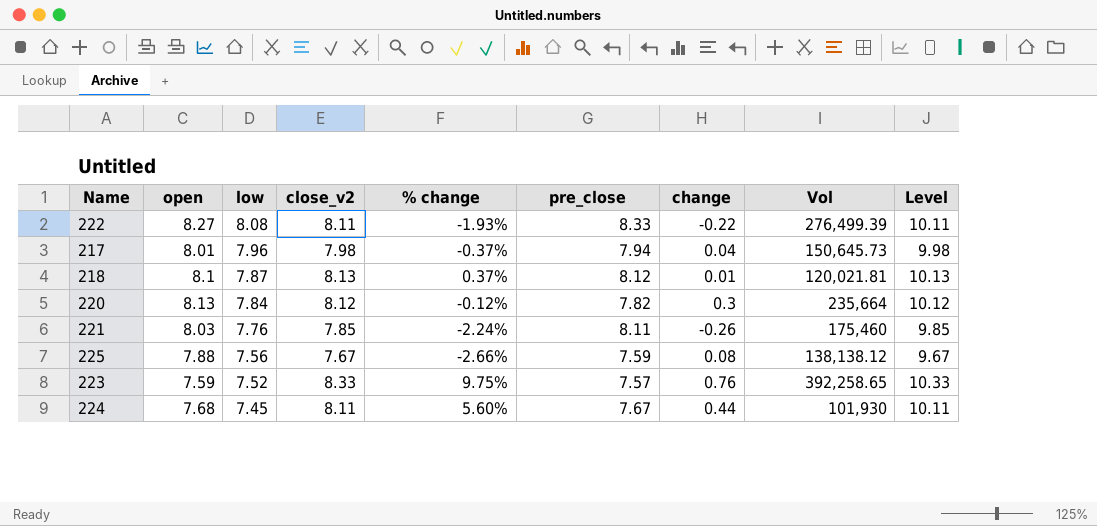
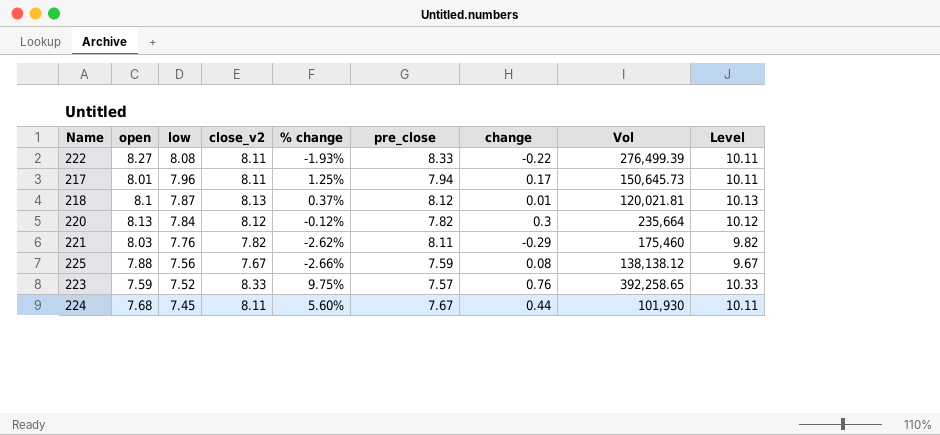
217 | close_v2: 7.98 -> 8.11
217 | % change: -0.37% -> 1.25%
217 | change: 0.04 -> 0.17
217 | Level: 9.98 -> 10.11
221 | close_v2: 7.85 -> 7.82
221 | % change: -2.24% -> -2.62%
221 | change: -0.26 -> -0.29
221 | Level: 9.85 -> 9.82

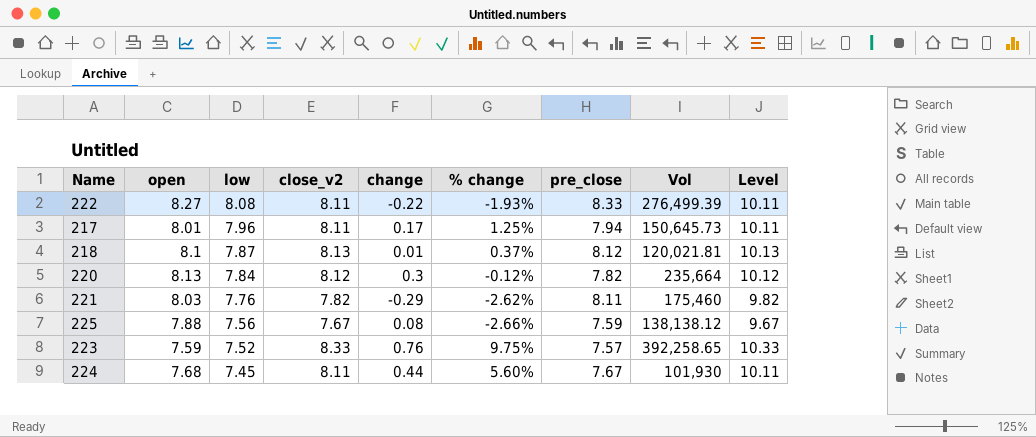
column change | position: 7 -> 5

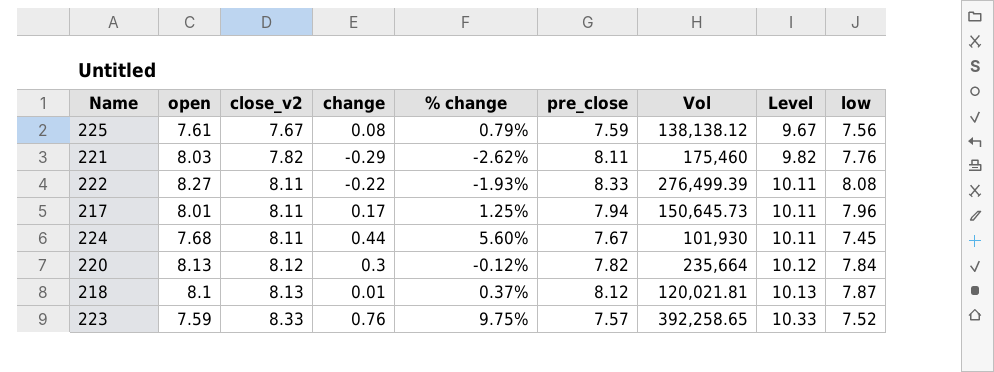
row order: low descending -> close_v2 ascending
column low | position: 3 -> 9
225 | open: 7.88 -> 7.61
225 | % change: -2.66% -> 0.79%

